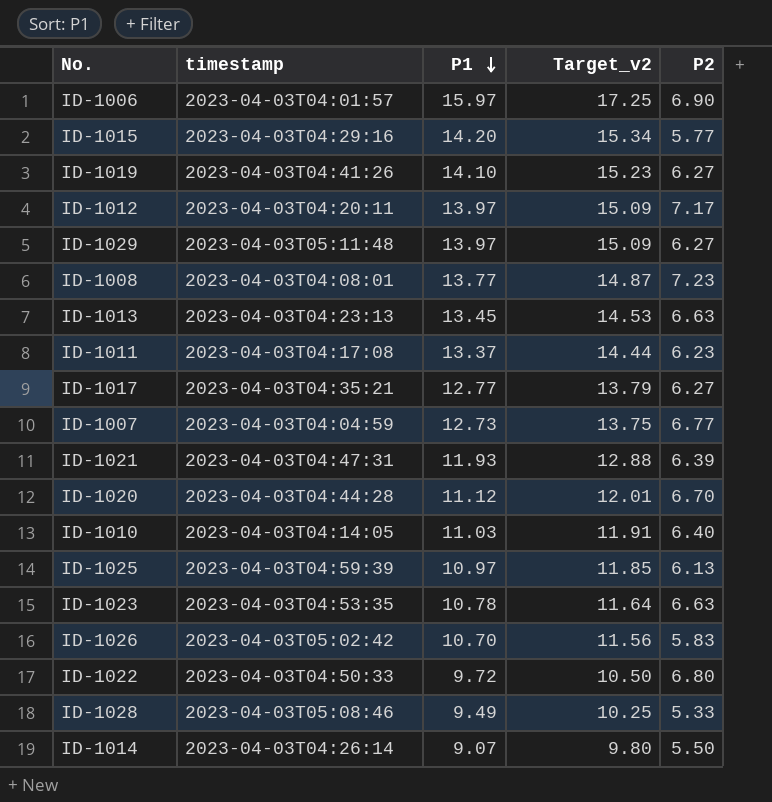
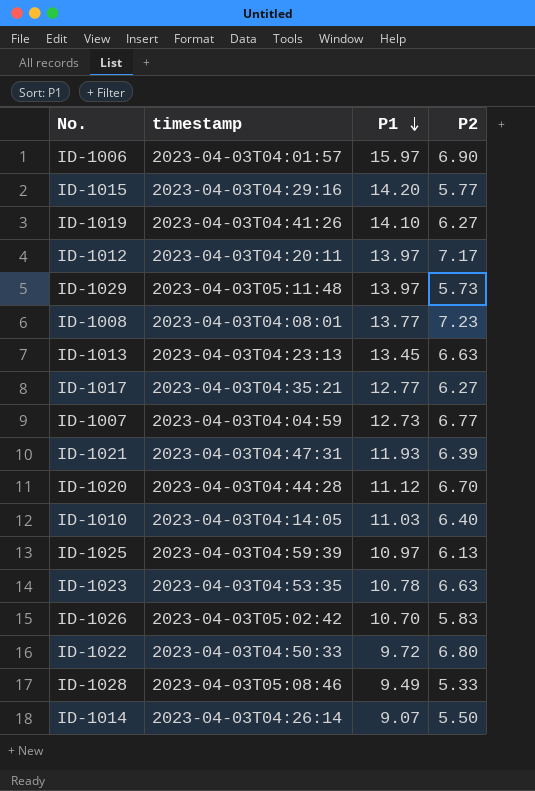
column Target_v2 | formula: [P1] * 1.08 -> none
row ID-1011: 2023-04-03T04:17:08 | 13.37 | 14.44 | 6.23 -> none
ID-1029 | P2: 6.27 -> 5.73

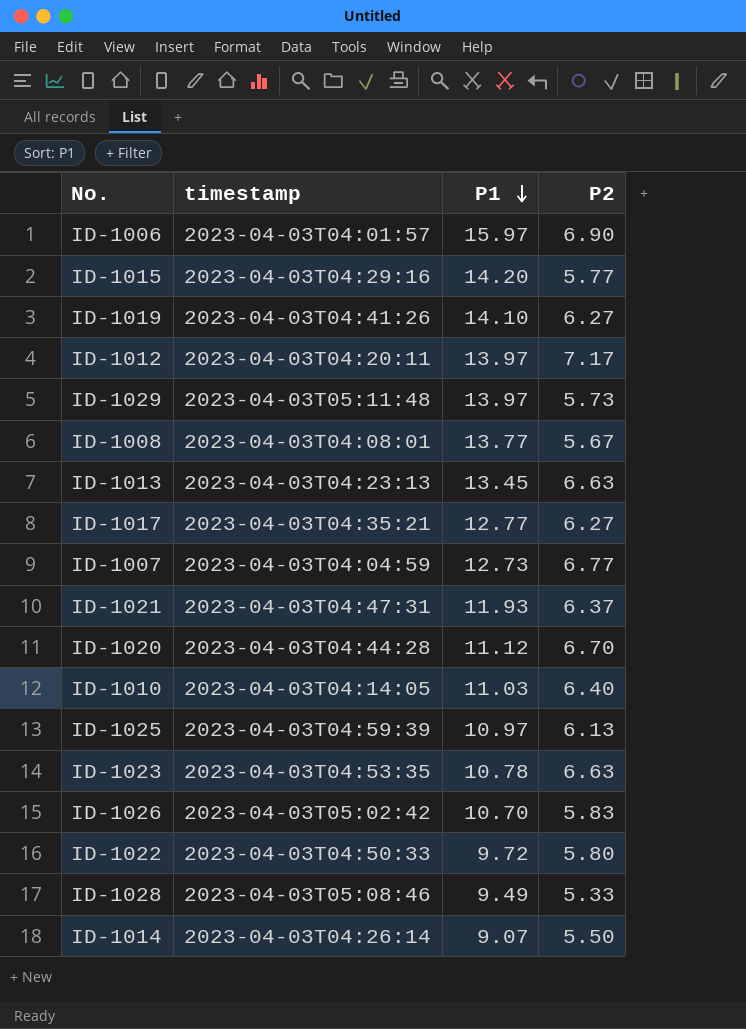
ID-1008 | P2: 7.23 -> 5.67
ID-1021 | P2: 6.39 -> 6.37
ID-1022 | P2: 6.80 -> 5.80

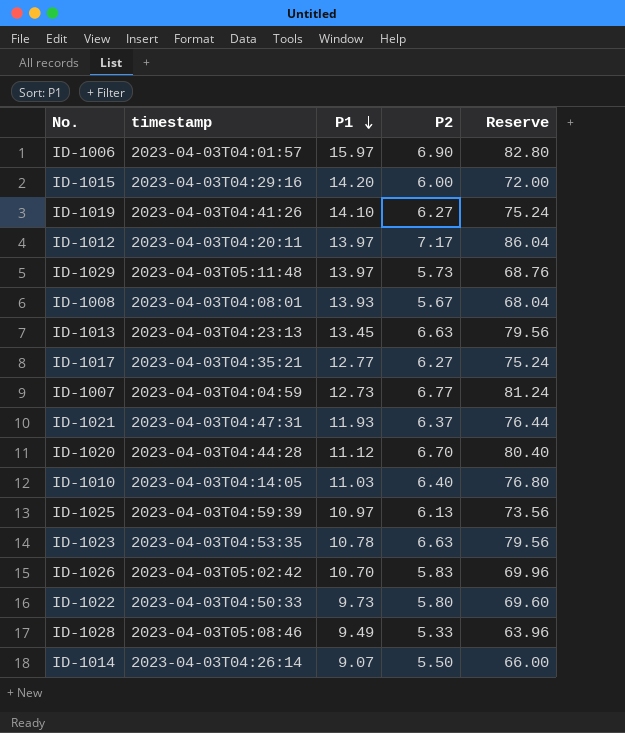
column Reserve | formula: none -> [P2] * 12
ID-1015 | P2: 5.77 -> 6.00
ID-1008 | P1: 13.77 -> 13.93
ID-1022 | P1: 9.72 -> 9.73

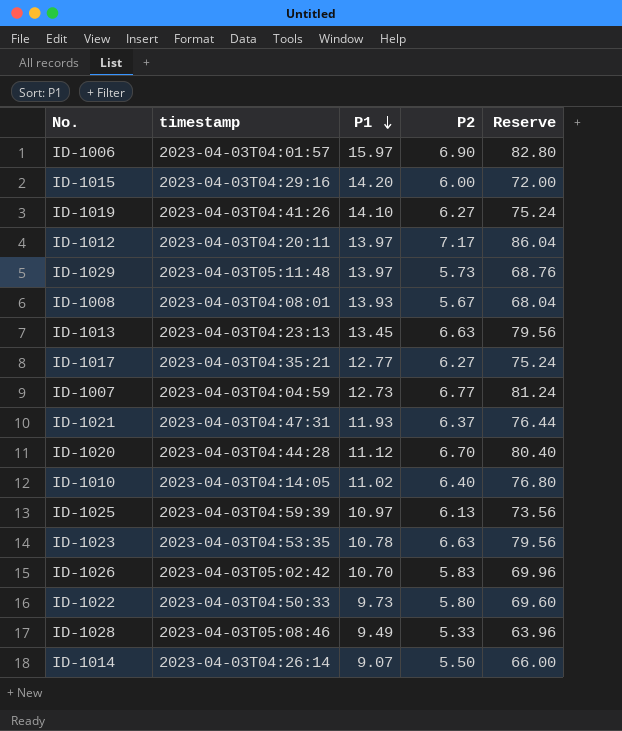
ID-1010 | P1: 11.03 -> 11.02

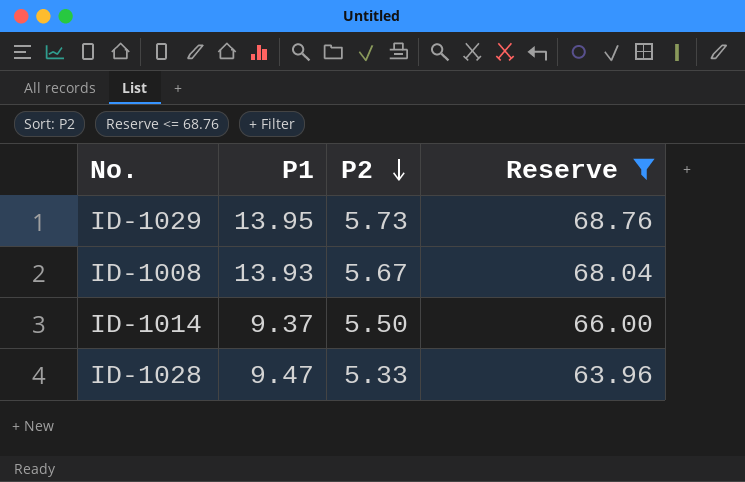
filter: none -> Reserve <= 68.76
row order: P1 descending -> P2 descending
column timestamp | position: 2 -> none
ID-1029 | P1: 13.97 -> 13.95
ID-1014 | P1: 9.07 -> 9.37
ID-1028 | P1: 9.49 -> 9.47

